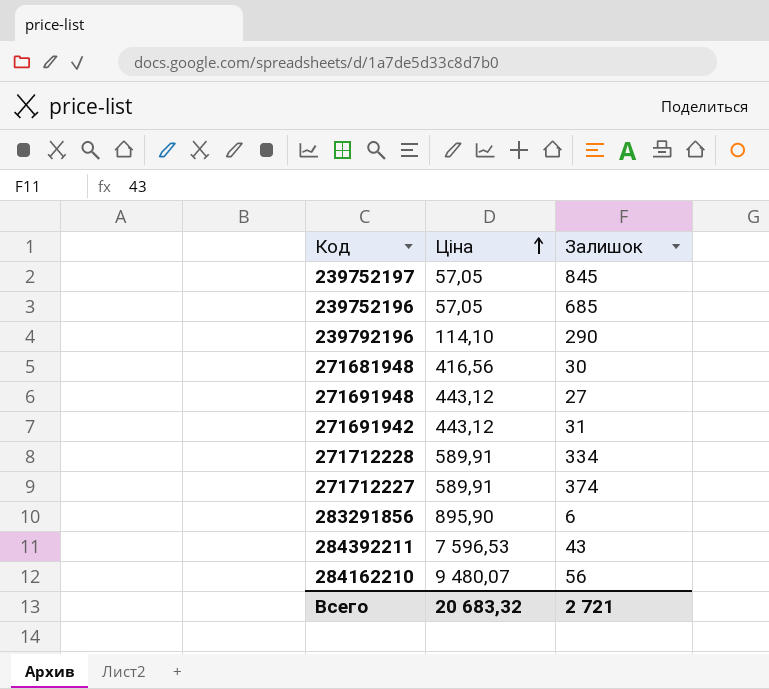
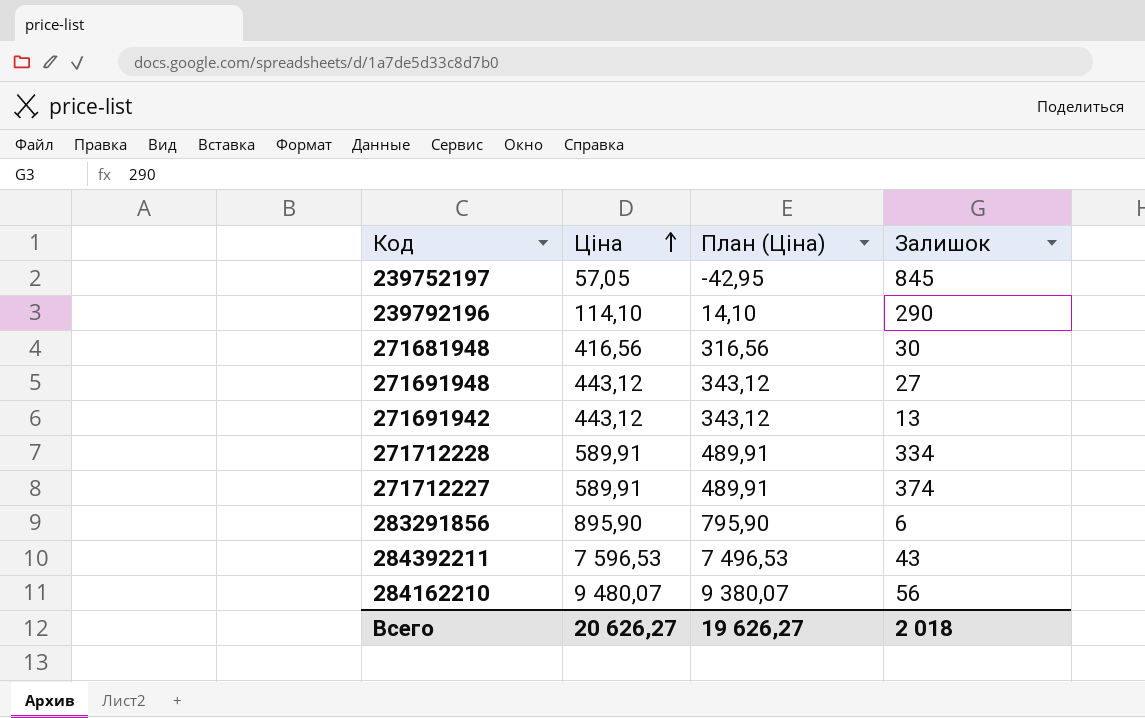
column План (Ціна) | formula: none -> [Ціна] - 100
row 239752196: 57,05 | 685 -> none
271691942 | Залишок: 31 -> 13
Всего | Ціна: 20 683,32 -> 20 626,27
Всего | Залишок: 2 721 -> 2 018

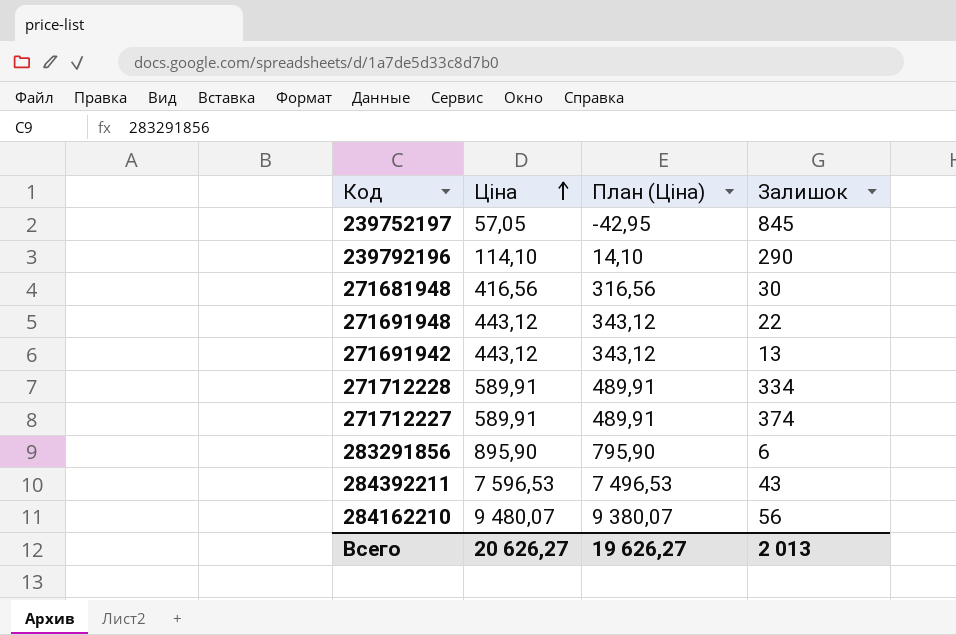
271691948 | Залишок: 27 -> 22
Всего | Залишок: 2 018 -> 2 013

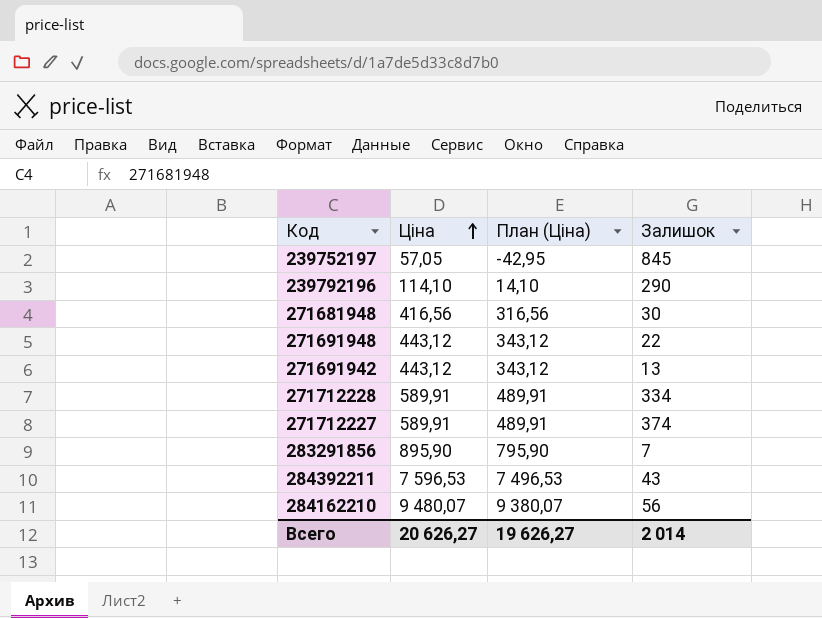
283291856 | Залишок: 6 -> 7
Всего | Залишок: 2 013 -> 2 014

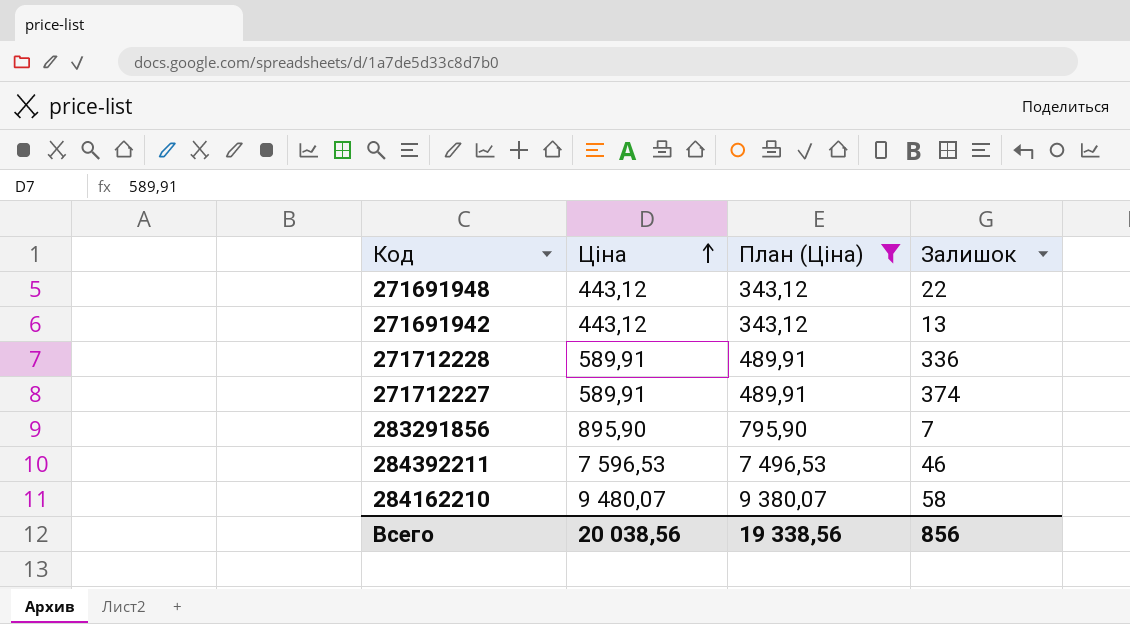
filter: none -> План (Ціна) >= 343,12
271712228 | Залишок: 334 -> 336
284392211 | Залишок: 43 -> 46
284162210 | Залишок: 56 -> 58
Всего | Ціна: 20 626,27 -> 20 038,56
Всего | План (Ціна): 19 626,27 -> 19 338,56
Всего | Залишок: 2 014 -> 856

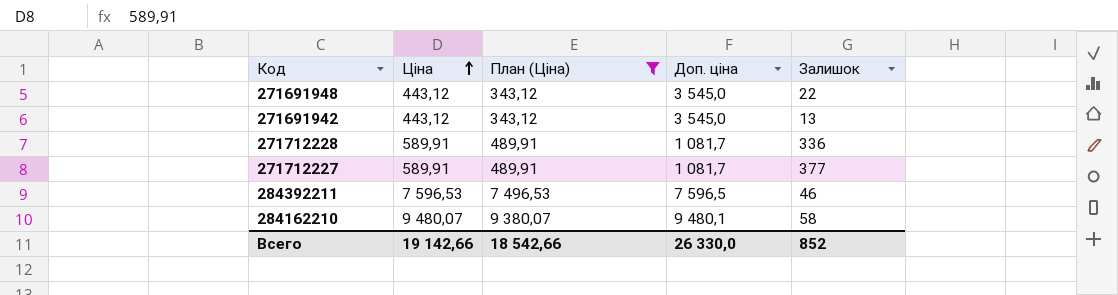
column Доп. ціна | position: none -> 4
row 283291856: 895,90 | 795,90 | 7 -> none
271712227 | Залишок: 374 -> 377
Всего | Ціна: 20 038,56 -> 19 142,66
Всего | План (Ціна): 19 338,56 -> 18 542,66
Всего | Залишок: 856 -> 852

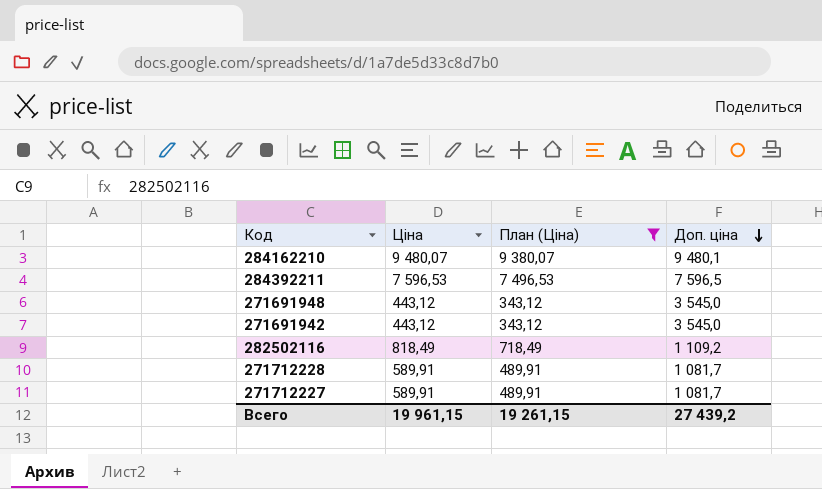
row order: Ціна ascending -> Доп. ціна descending
column Залишок | position: 5 -> none
row 282502116: none -> 818,49 | 718,49 | 1 109,2
Всего | Ціна: 19 142,66 -> 19 961,15
Всего | План (Ціна): 18 542,66 -> 19 261,15
Всего | Доп. ціна: 26 330,0 -> 27 439,2

